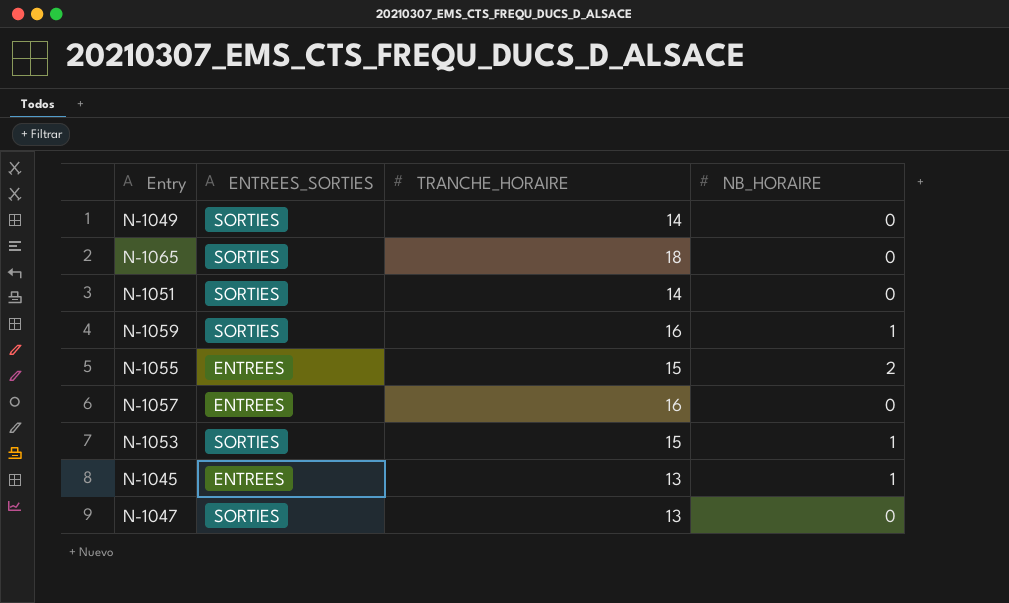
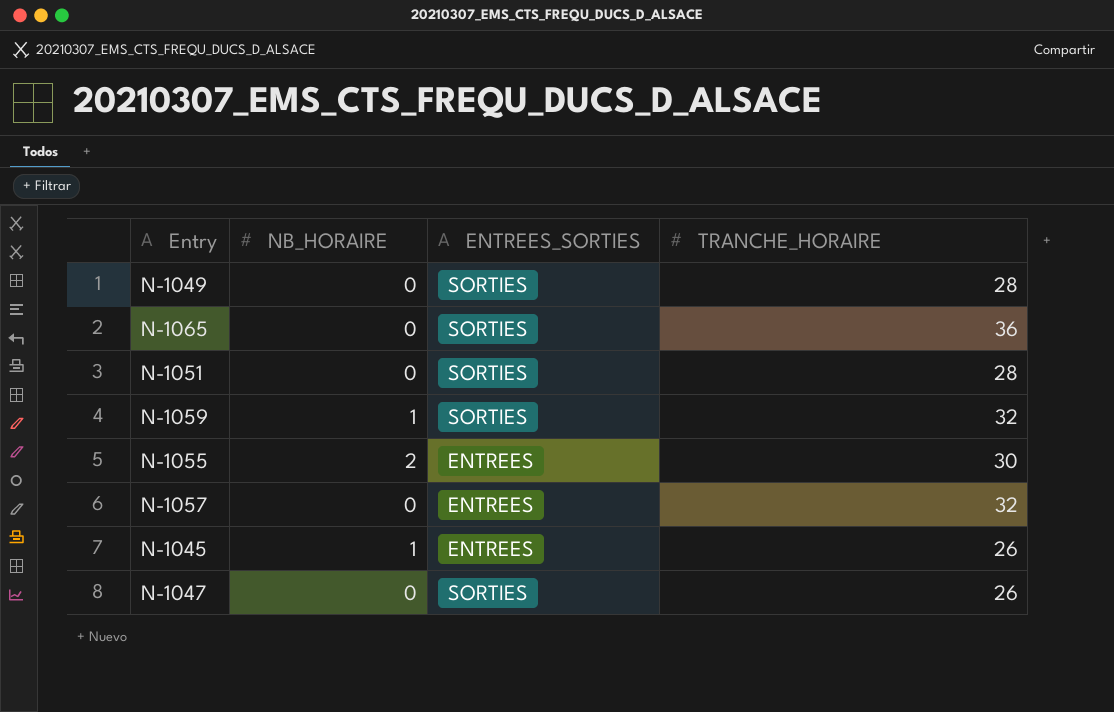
column NB_HORAIRE | position: 4 -> 2
row N-1053: SORTIES | 15 | 1 -> none
N-1049 | TRANCHE_HORAIRE: 14 -> 28
N-1065 | TRANCHE_HORAIRE: 18 -> 36
N-1051 | TRANCHE_HORAIRE: 14 -> 28
N-1059 | TRANCHE_HORAIRE: 16 -> 32
N-1055 | TRANCHE_HORAIRE: 15 -> 30
N-1057 | TRANCHE_HORAIRE: 16 -> 32
N-1045 | TRANCHE_HORAIRE: 13 -> 26
N-1047 | TRANCHE_HORAIRE: 13 -> 26

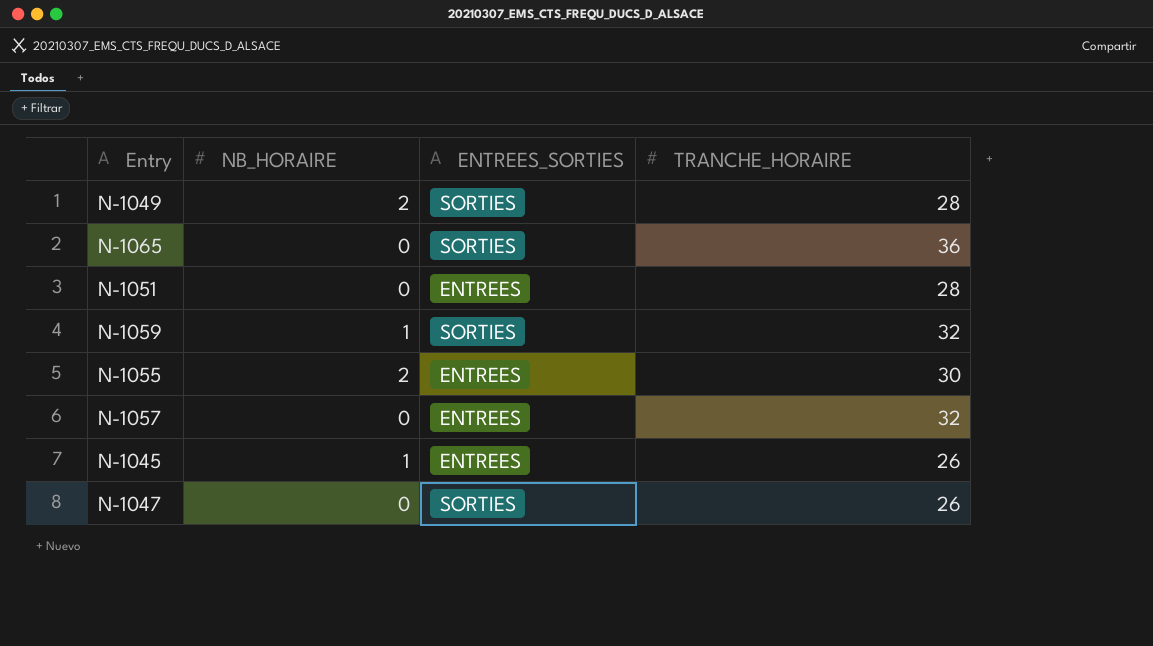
N-1049 | NB_HORAIRE: 0 -> 2
N-1051 | ENTREES_SORTIES: SORTIES -> ENTREES

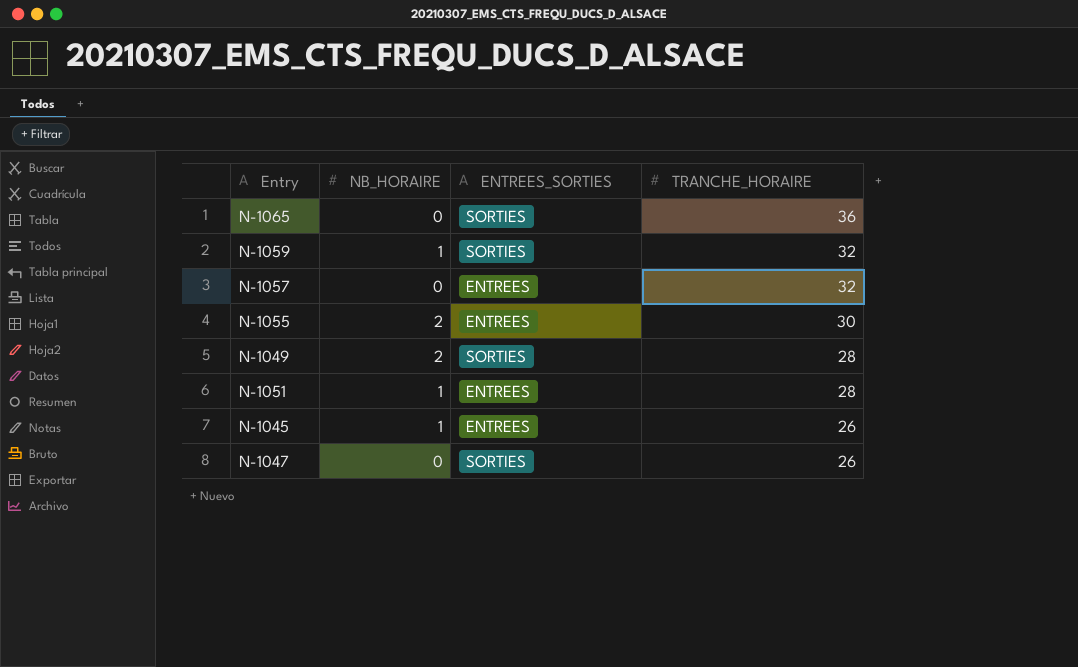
row order: none -> TRANCHE_HORAIRE descending
N-1051 | NB_HORAIRE: 0 -> 1

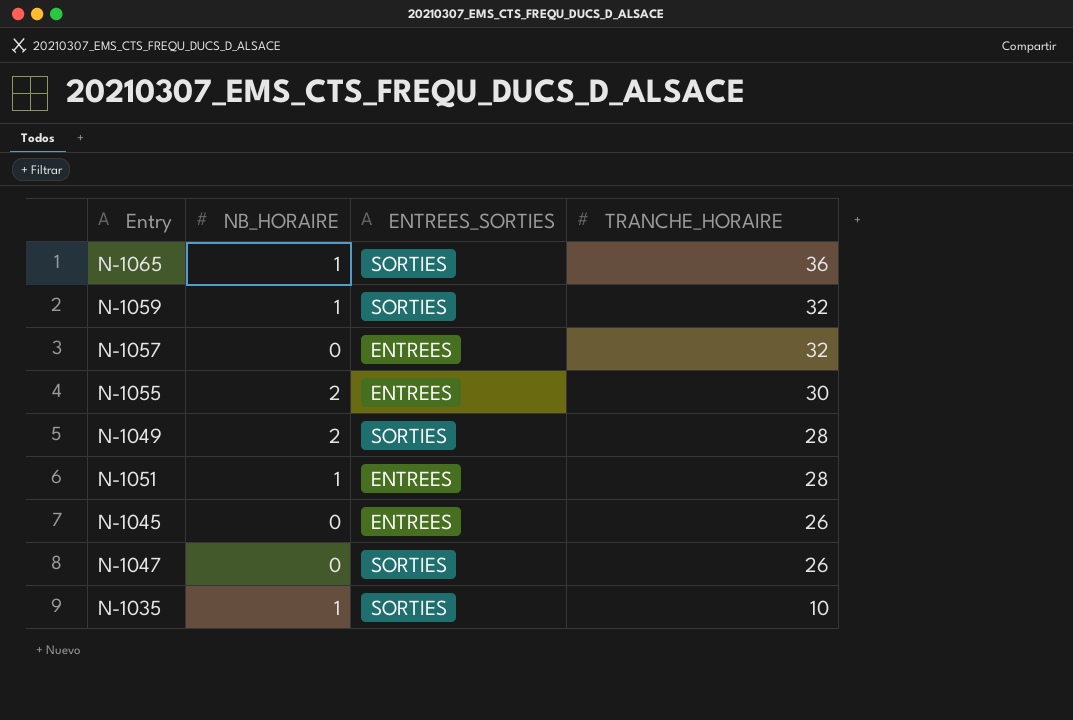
N-1065 | NB_HORAIRE: 0 -> 1
N-1045 | NB_HORAIRE: 1 -> 0
row N-1035: none -> 1 | SORTIES | 10

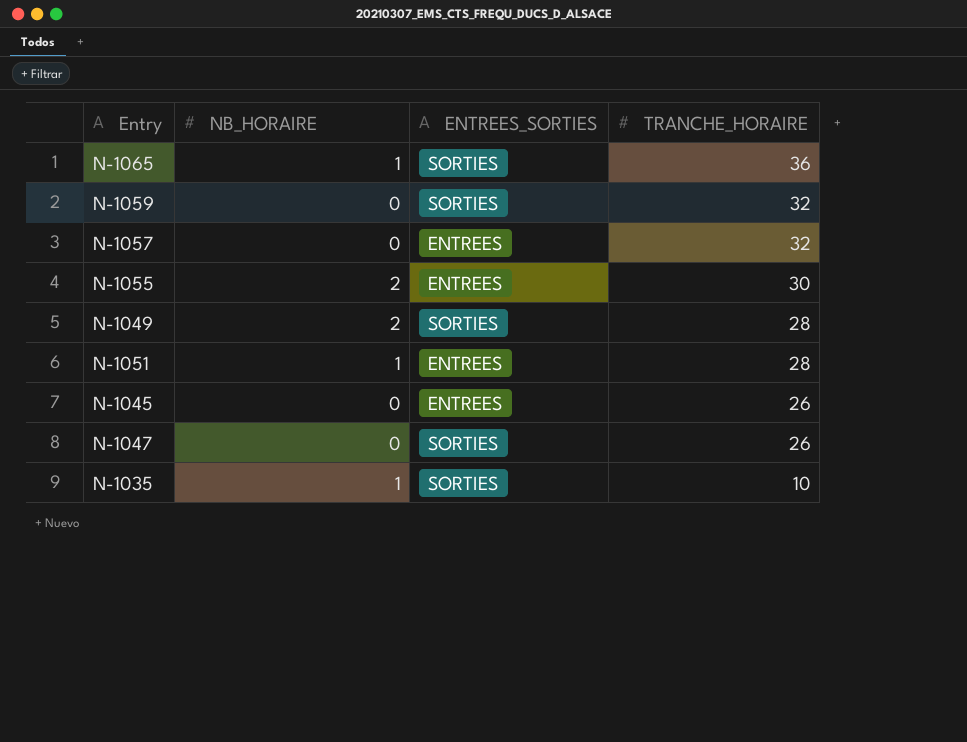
N-1059 | NB_HORAIRE: 1 -> 0

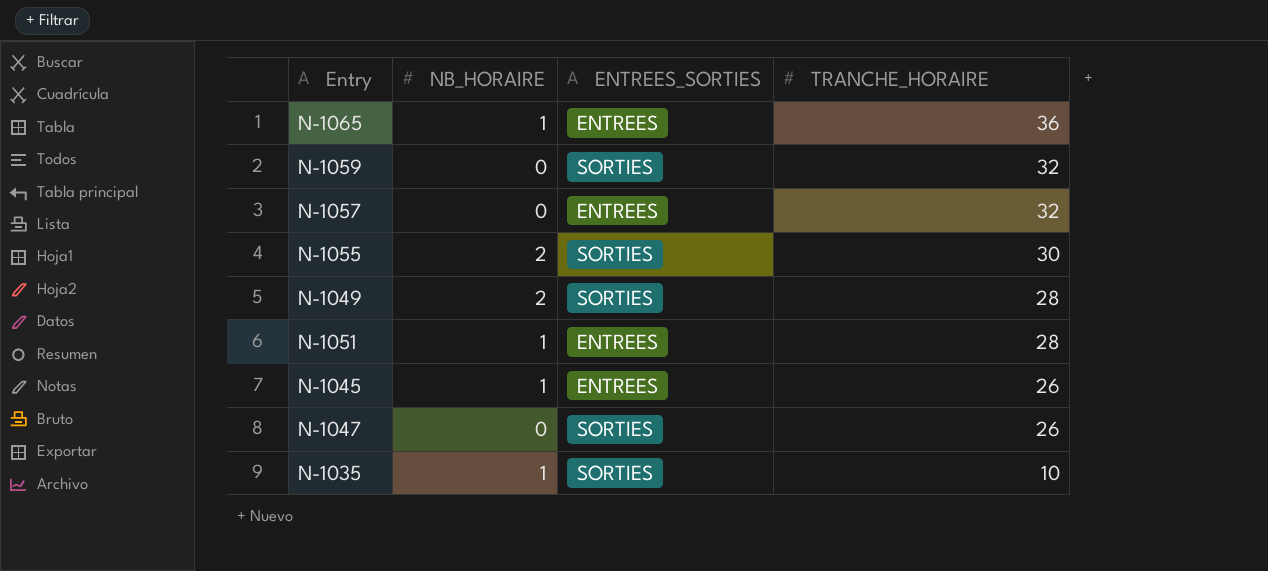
N-1065 | ENTREES_SORTIES: SORTIES -> ENTREES
N-1055 | ENTREES_SORTIES: ENTREES -> SORTIES
N-1045 | NB_HORAIRE: 0 -> 1

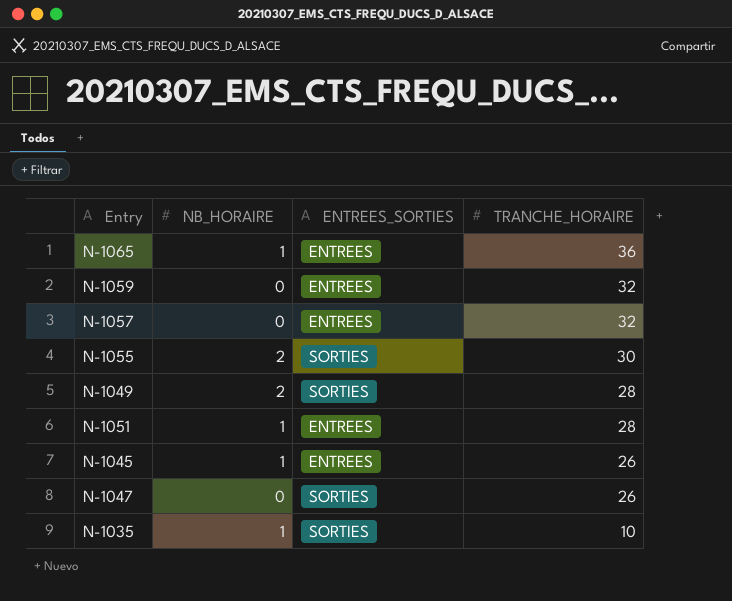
N-1059 | ENTREES_SORTIES: SORTIES -> ENTREES

